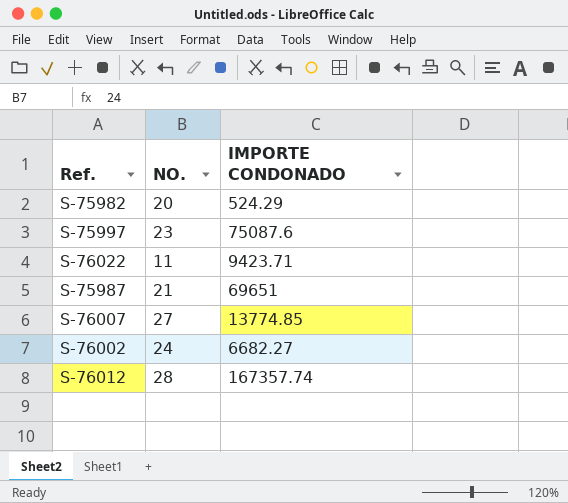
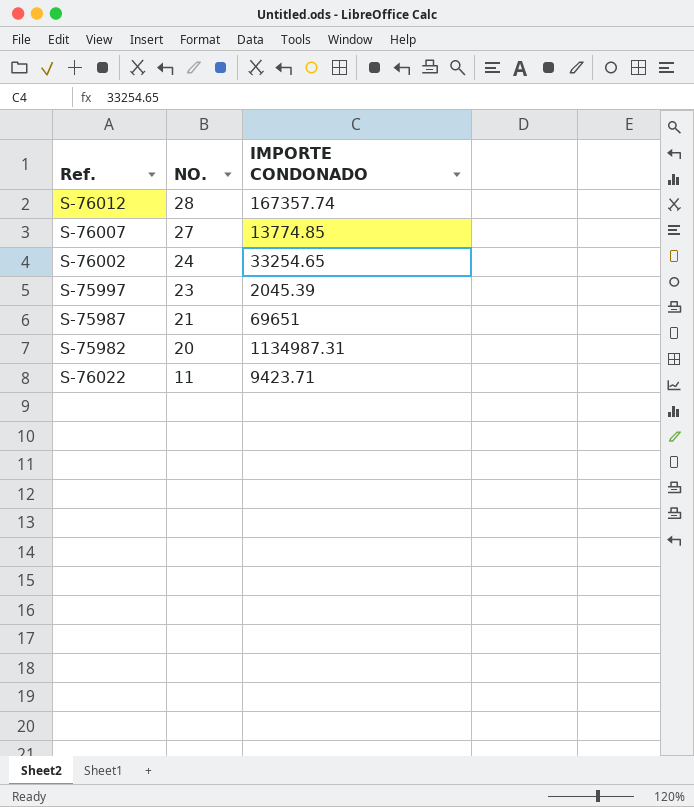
row order: none -> NO. descending
S-76002 | IMPORTE CONDONADO: 6682.27 -> 33254.65
S-75997 | IMPORTE CONDONADO: 75087.6 -> 2045.39
S-75982 | IMPORTE CONDONADO: 524.29 -> 1134987.31

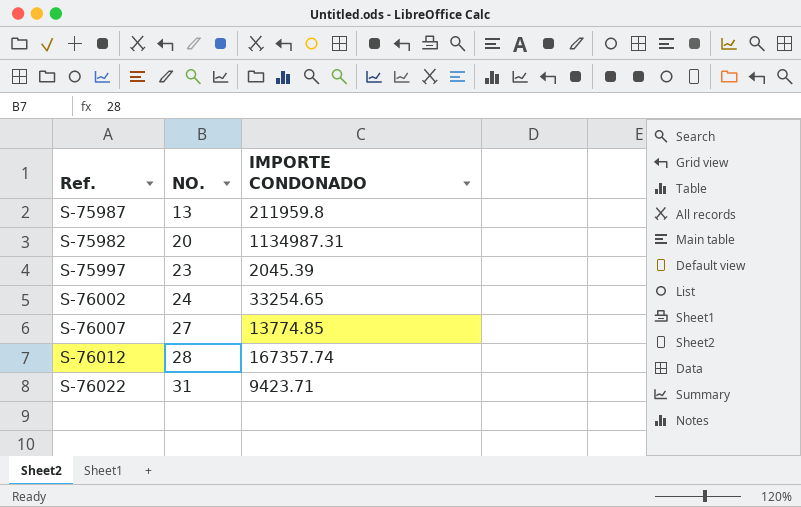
row order: NO. descending -> NO. ascending
S-75987 | NO.: 21 -> 13
S-75987 | IMPORTE CONDONADO: 69651 -> 211959.8
S-76022 | NO.: 11 -> 31

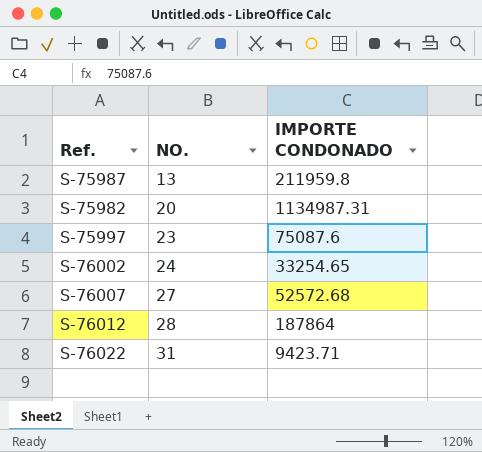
S-75997 | IMPORTE CONDONADO: 2045.39 -> 75087.6
S-76007 | IMPORTE CONDONADO: 13774.85 -> 52572.68
S-76012 | IMPORTE CONDONADO: 167357.74 -> 187864

